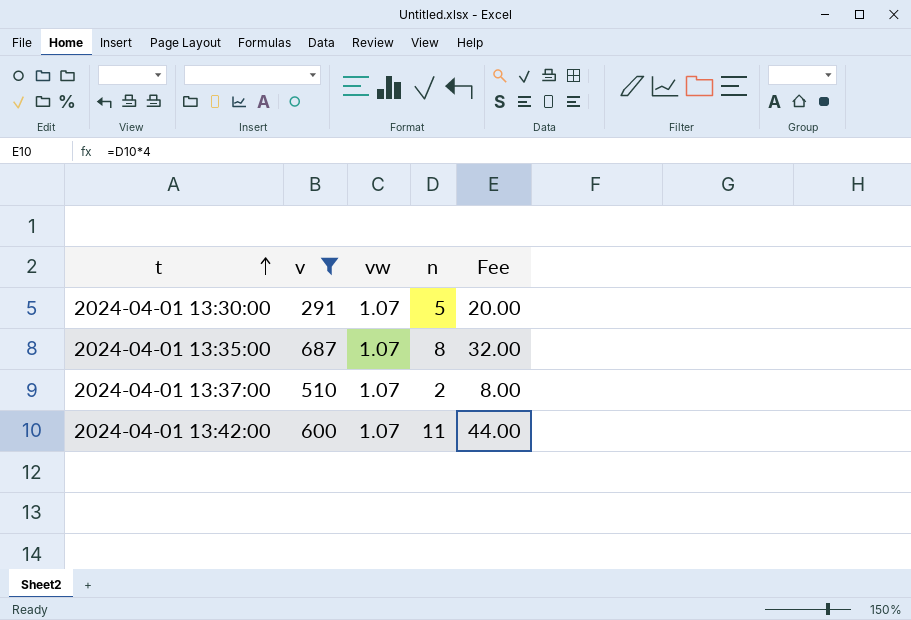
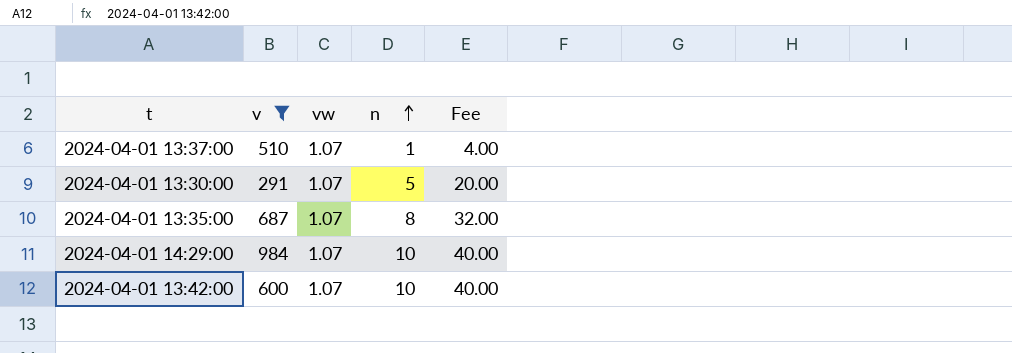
row order: t ascending -> n ascending
2024-04-01 13:37:00 | n: 2 -> 1
2024-04-01 13:37:00 | Fee: 8.00 -> 4.00
row 2024-04-01 14:29:00: none -> 984 | 1.07 | 10 | 40.00
2024-04-01 13:42:00 | n: 11 -> 10
2024-04-01 13:42:00 | Fee: 44.00 -> 40.00

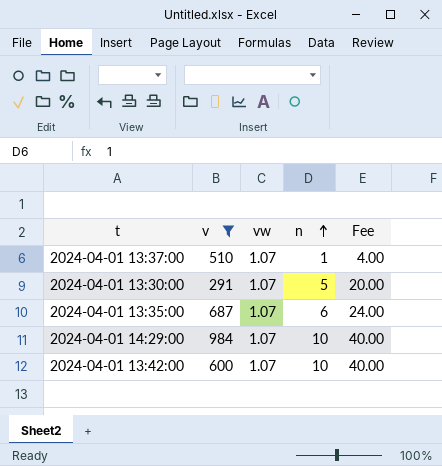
2024-04-01 13:35:00 | n: 8 -> 6
2024-04-01 13:35:00 | Fee: 32.00 -> 24.00

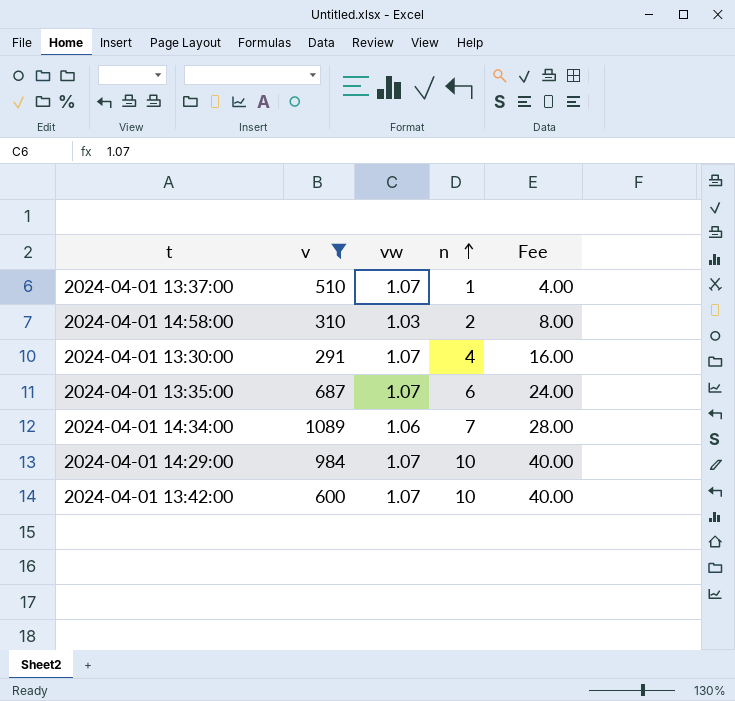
row 2024-04-01 14:58:00: none -> 310 | 1.03 | 2 | 8.00
2024-04-01 13:30:00 | n: 5 -> 4
2024-04-01 13:30:00 | Fee: 20.00 -> 16.00
row 2024-04-01 14:34:00: none -> 1089 | 1.06 | 7 | 28.00

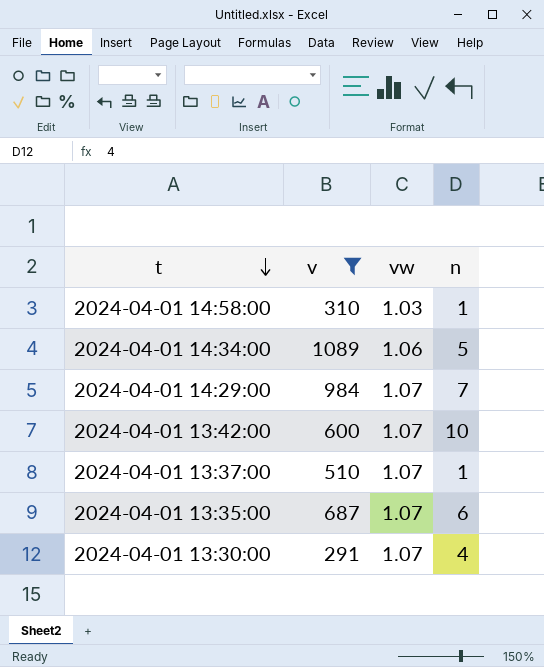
row order: n ascending -> t descending
column Fee | formula: [n] * 4 -> none
2024-04-01 14:58:00 | n: 2 -> 1
2024-04-01 14:34:00 | n: 7 -> 5
2024-04-01 14:29:00 | n: 10 -> 7

